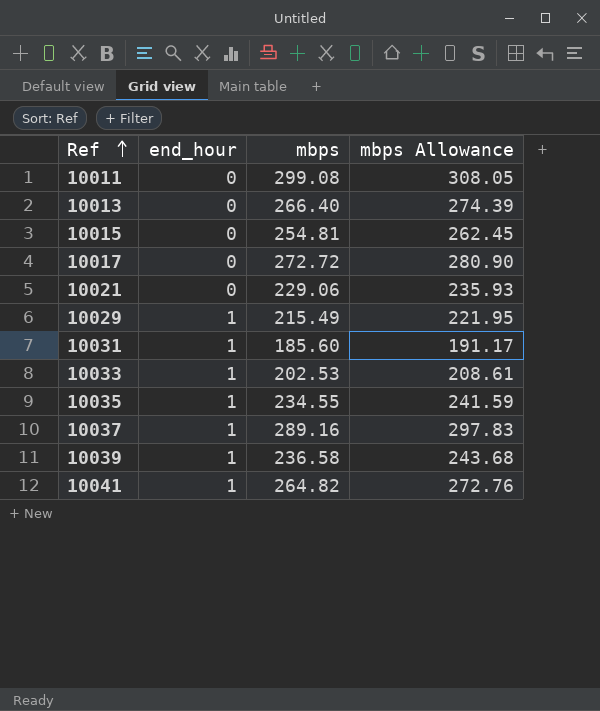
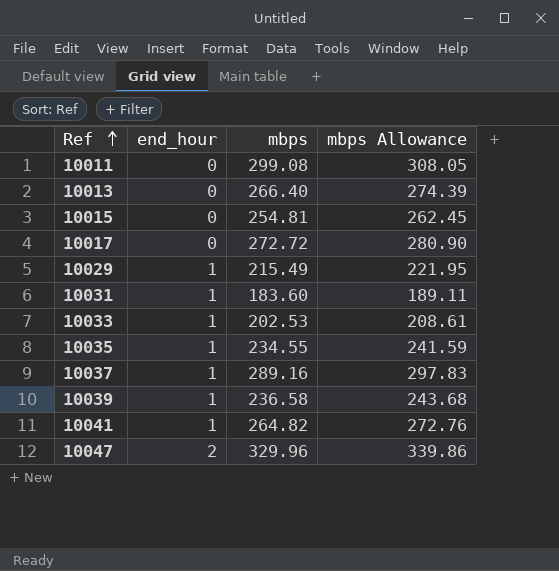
row 10021: 0 | 229.06 | 235.93 -> none
10031 | mbps: 185.60 -> 183.60
10031 | mbps Allowance: 191.17 -> 189.11
row 10047: none -> 2 | 329.96 | 339.86

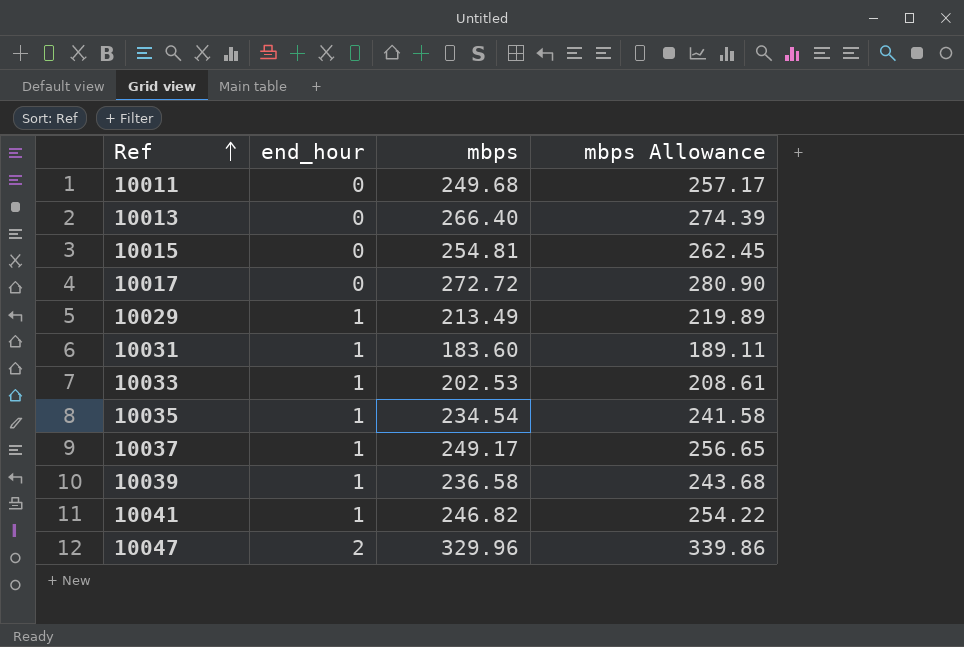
10011 | mbps: 299.08 -> 249.68
10011 | mbps Allowance: 308.05 -> 257.17
10029 | mbps: 215.49 -> 213.49
10029 | mbps Allowance: 221.95 -> 219.89
10035 | mbps: 234.55 -> 234.54
10035 | mbps Allowance: 241.59 -> 241.58
10037 | mbps: 289.16 -> 249.17
10037 | mbps Allowance: 297.83 -> 256.65
10041 | mbps: 264.82 -> 246.82
10041 | mbps Allowance: 272.76 -> 254.22

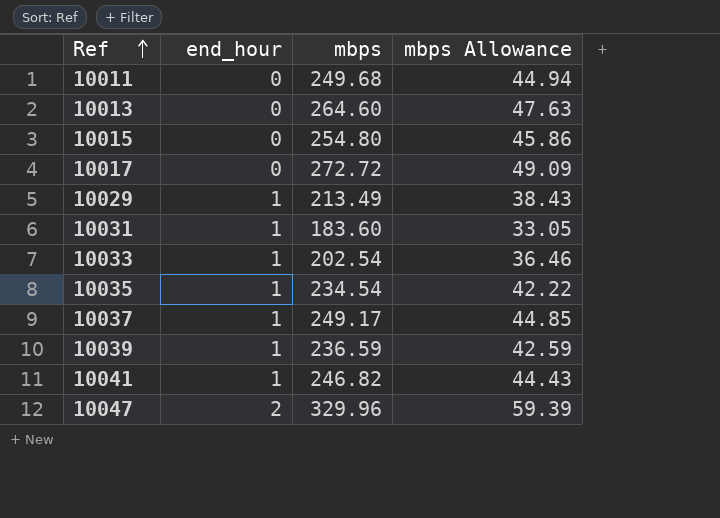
column mbps Allowance | formula: [mbps] * 1.03 -> [mbps] * 0.18
10013 | mbps: 266.40 -> 264.60
10015 | mbps: 254.81 -> 254.80
10033 | mbps: 202.53 -> 202.54
10039 | mbps: 236.58 -> 236.59

